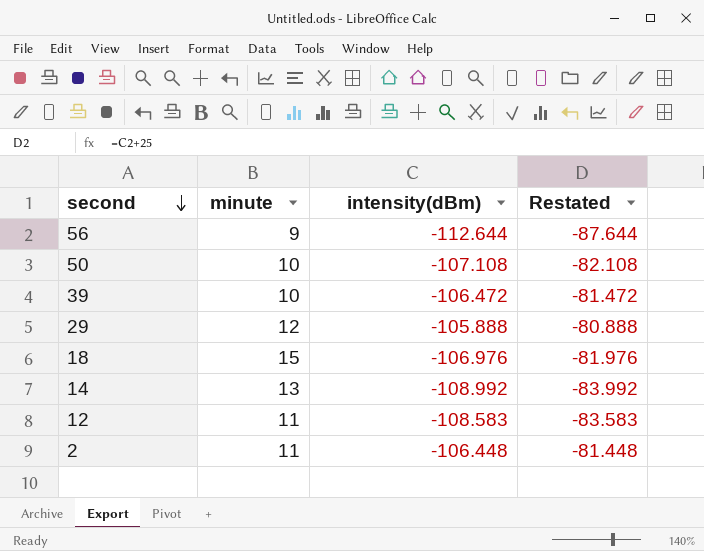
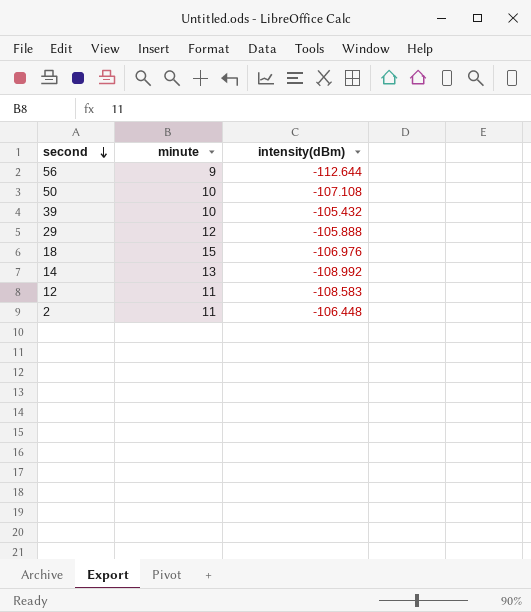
column Restated | formula: [intensity(dBm)] + 25 -> none
39 | intensity(dBm): -106.472 -> -105.432

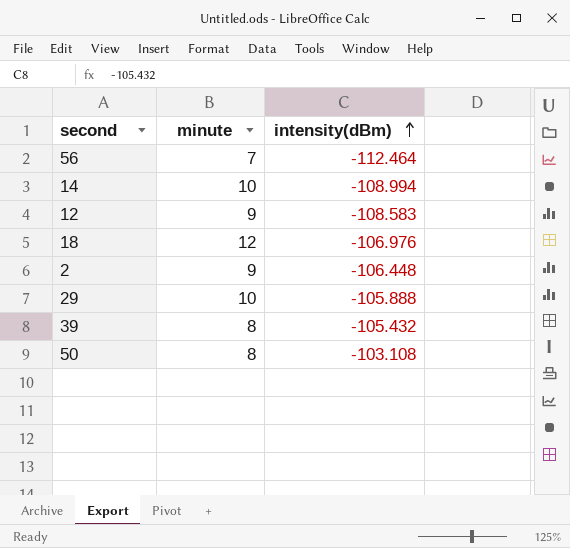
row order: second descending -> intensity(dBm) ascending
56 | minute: 9 -> 7
56 | intensity(dBm): -112.644 -> -112.464
14 | minute: 13 -> 10
14 | intensity(dBm): -108.992 -> -108.994
12 | minute: 11 -> 9
18 | minute: 15 -> 12
2 | minute: 11 -> 9
29 | minute: 12 -> 10
39 | minute: 10 -> 8
50 | minute: 10 -> 8
50 | intensity(dBm): -107.108 -> -103.108

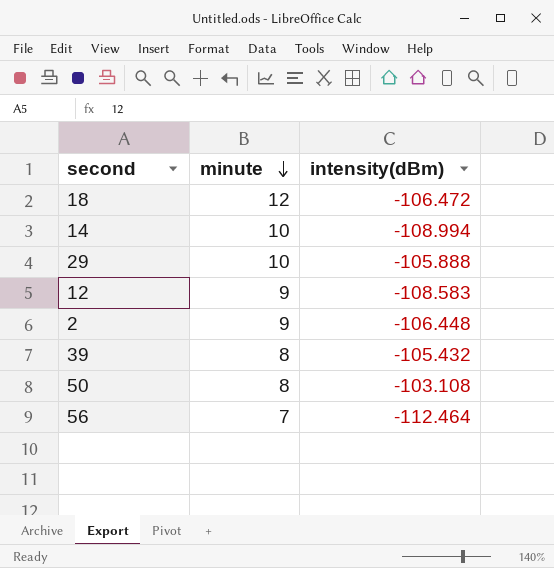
row order: intensity(dBm) ascending -> minute descending
18 | intensity(dBm): -106.976 -> -106.472

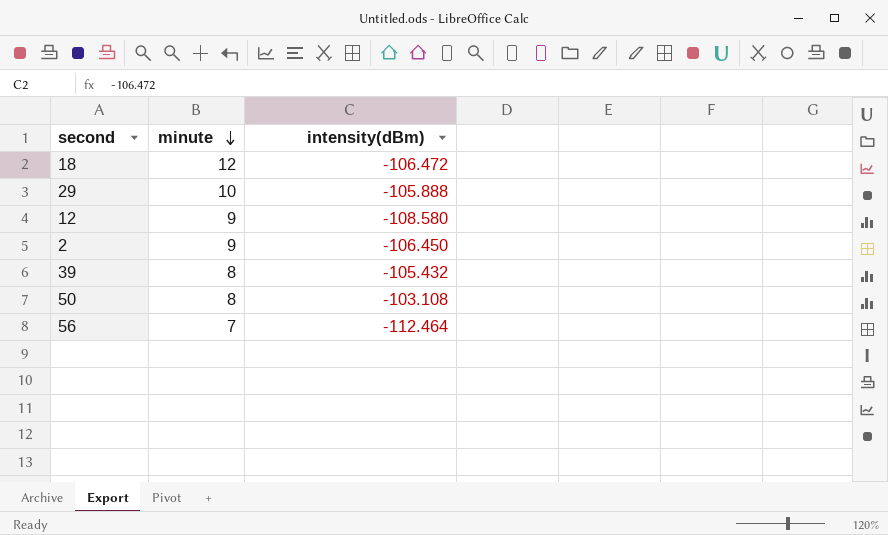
row 14: 10 | -108.994 -> none
12 | intensity(dBm): -108.583 -> -108.580
2 | intensity(dBm): -106.448 -> -106.450

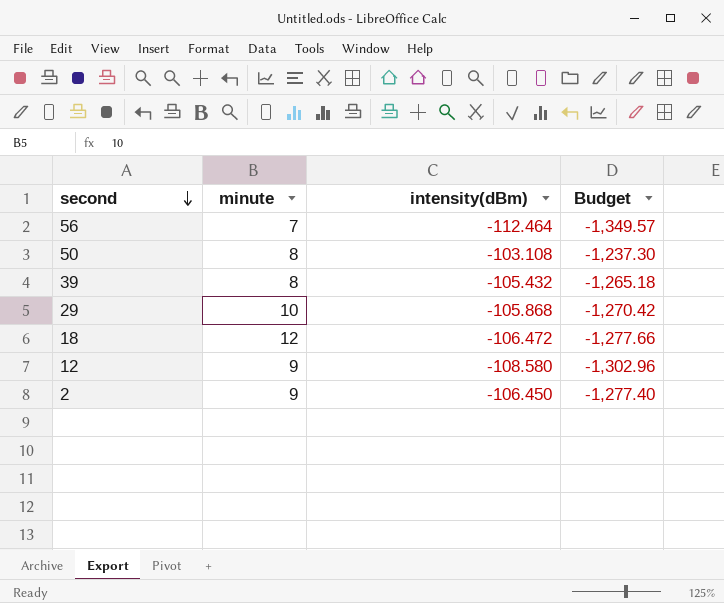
row order: minute descending -> second descending
column Budget | formula: none -> [intensity(dBm)] * 12
29 | intensity(dBm): -105.888 -> -105.868

